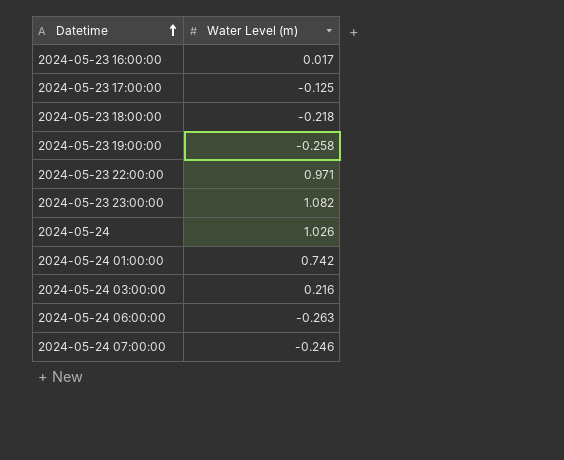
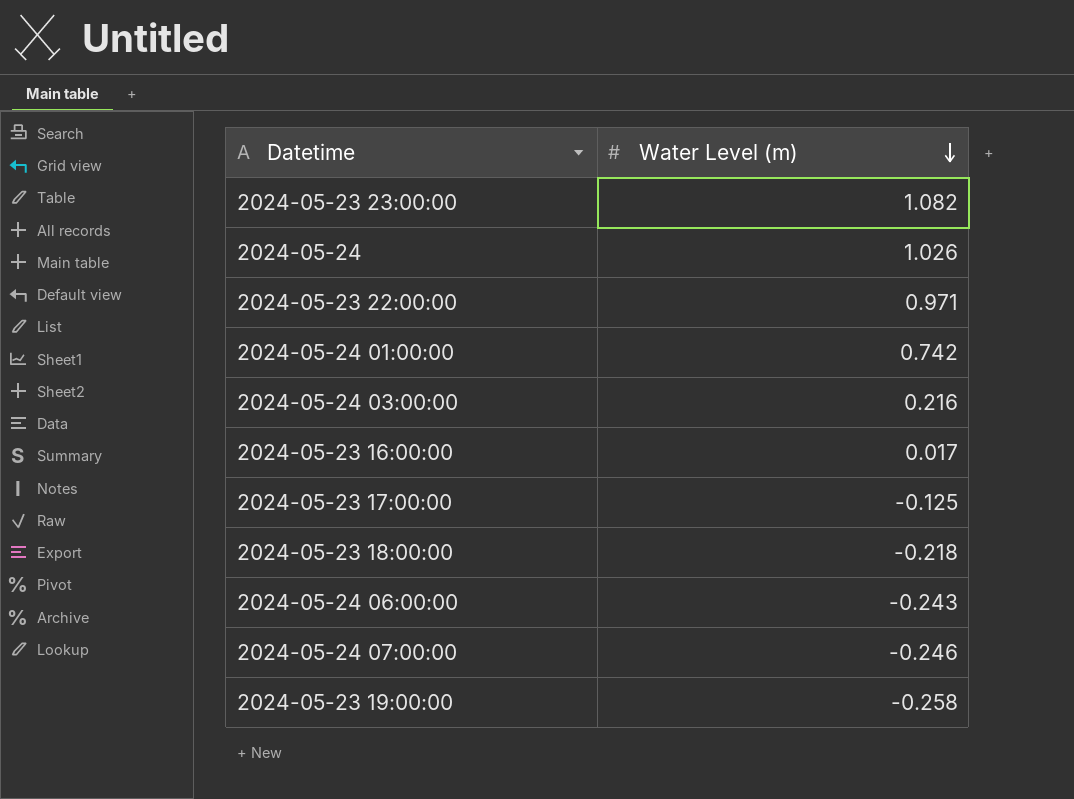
row order: Datetime ascending -> Water Level (m) descending
2024-05-24 06:00:00 | Water Level (m): -0.263 -> -0.243

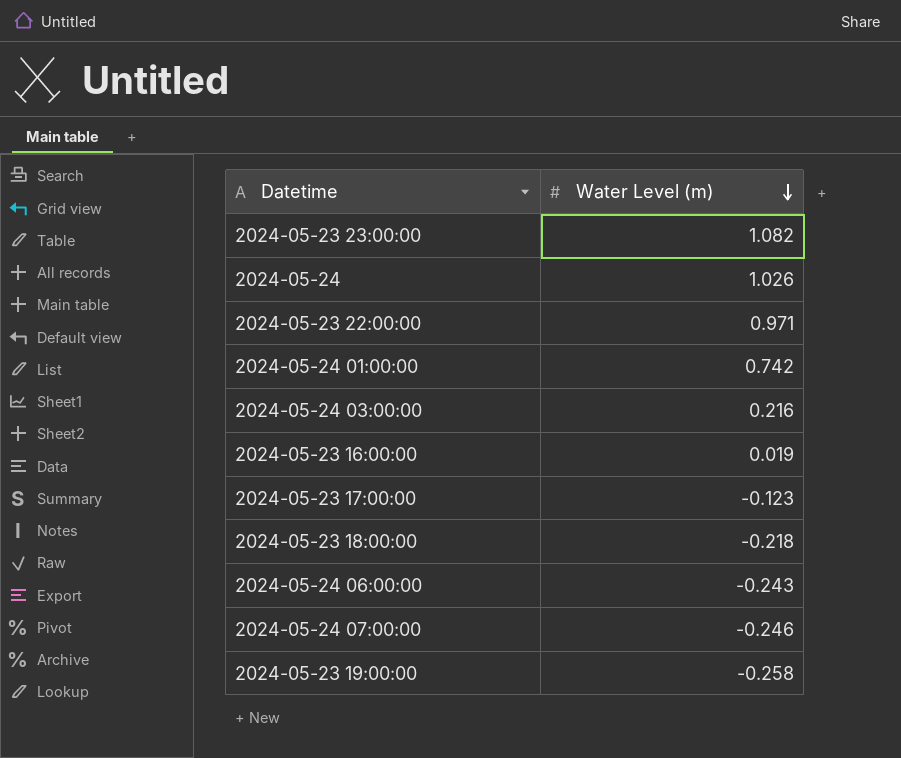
2024-05-23 16:00:00 | Water Level (m): 0.017 -> 0.019
2024-05-23 17:00:00 | Water Level (m): -0.125 -> -0.123

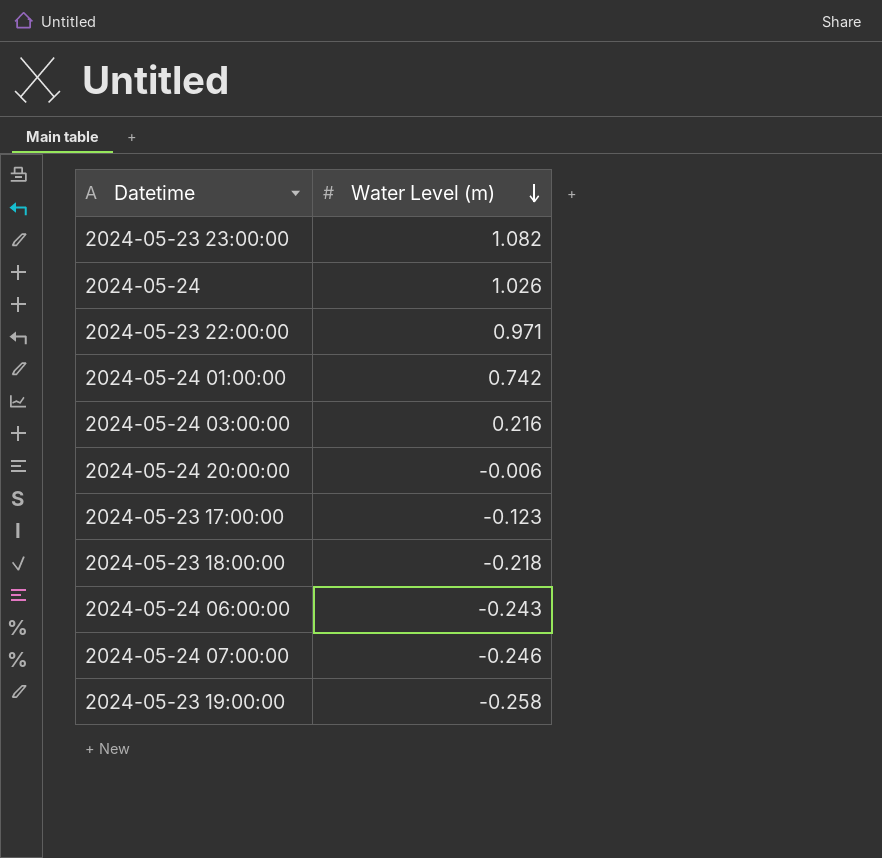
row 2024-05-23 16:00:00: 0.019 -> none
row 2024-05-24 20:00:00: none -> -0.006

